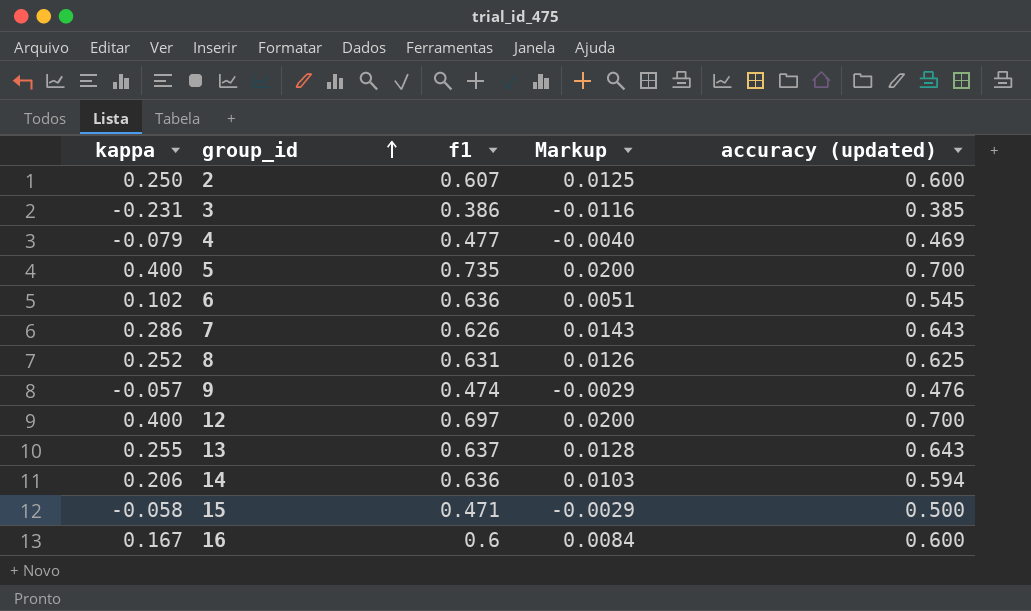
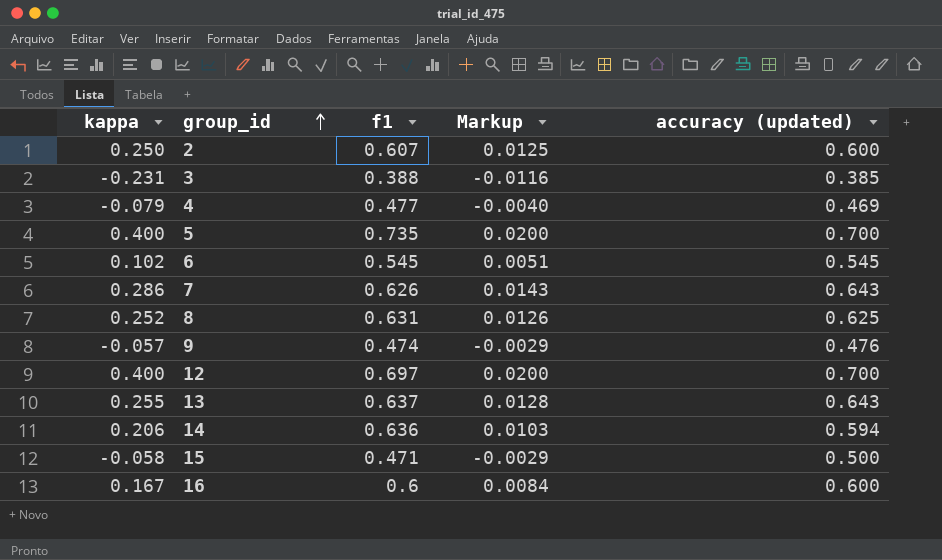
3 | f1: 0.386 -> 0.388
6 | f1: 0.636 -> 0.545

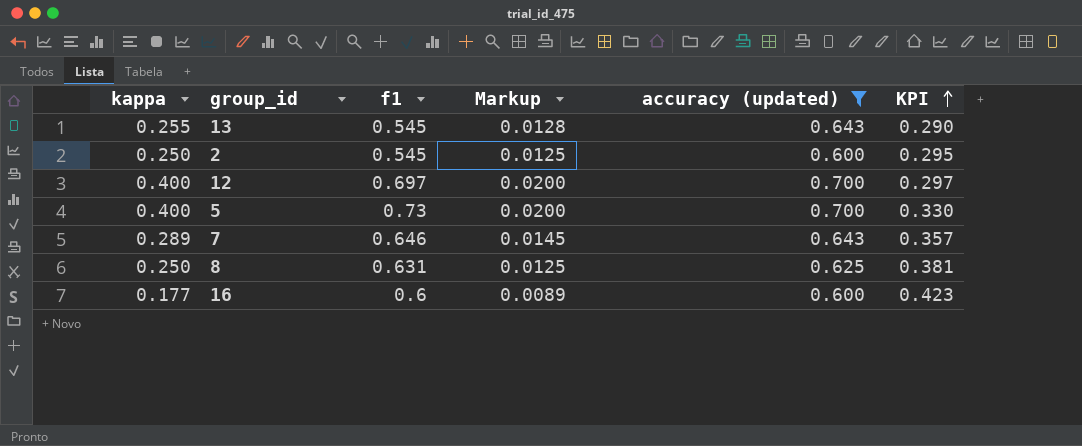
filter: none -> accuracy (updated) >= 0.600
row order: group_id ascending -> KPI ascending
column KPI | formula: none -> [f1] - [kappa]
13 | f1: 0.637 -> 0.545
2 | f1: 0.607 -> 0.545
5 | f1: 0.735 -> 0.73
7 | kappa: 0.286 -> 0.289
7 | f1: 0.626 -> 0.646
7 | Markup: 0.0143 -> 0.0145
8 | kappa: 0.252 -> 0.250
8 | Markup: 0.0126 -> 0.0125
16 | kappa: 0.167 -> 0.177
16 | Markup: 0.0084 -> 0.0089

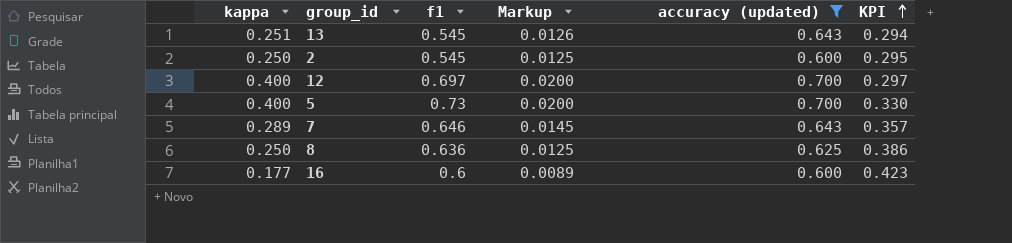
13 | kappa: 0.255 -> 0.251
13 | Markup: 0.0128 -> 0.0126
13 | KPI: 0.290 -> 0.294
8 | f1: 0.631 -> 0.636
8 | KPI: 0.381 -> 0.386

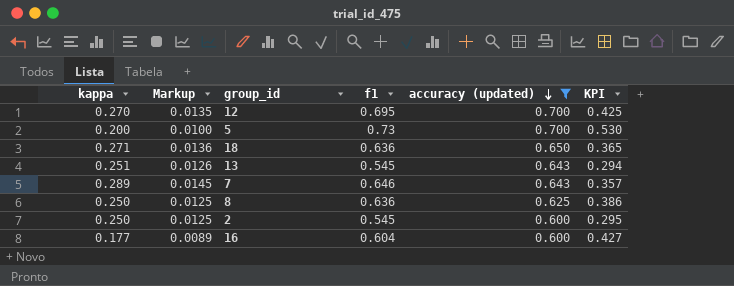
row order: KPI ascending -> accuracy (updated) descending
column Markup | position: 4 -> 2
12 | kappa: 0.400 -> 0.270
12 | Markup: 0.0200 -> 0.0135
12 | f1: 0.697 -> 0.695
12 | KPI: 0.297 -> 0.425
5 | kappa: 0.400 -> 0.200
5 | Markup: 0.0200 -> 0.0100
5 | KPI: 0.330 -> 0.530
row 18: none -> 0.271 | 0.0136 | 0.636 | 0.650 | 0.365
16 | f1: 0.6 -> 0.604
16 | KPI: 0.423 -> 0.427

